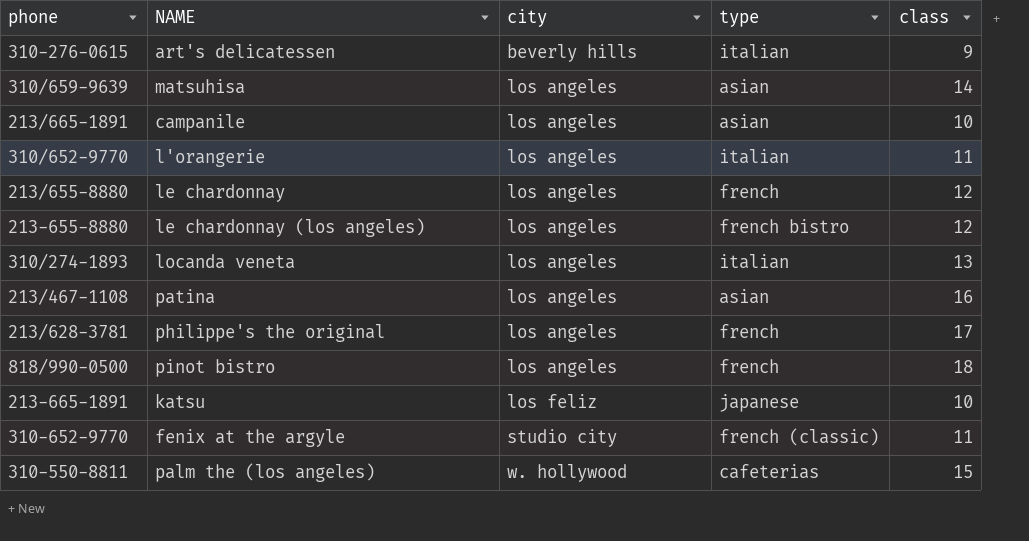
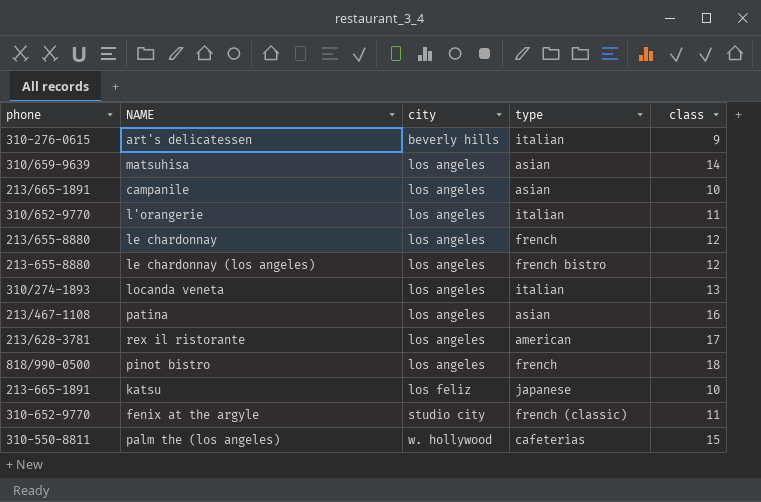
213/628-3781 | NAME: philippe's the original -> rex il ristorante
213/628-3781 | type: french -> american

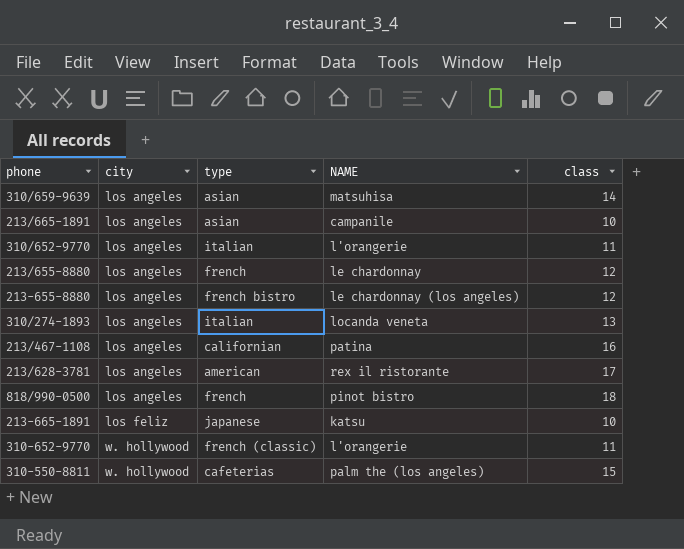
column NAME | position: 2 -> 4
row 310-276-0615: art's delicatessen | beverly hills | italian | 9 -> none
213/467-1108 | type: asian -> californian
310-652-9770 | city: studio city -> w. hollywood
310-652-9770 | NAME: fenix at the argyle -> l'orangerie

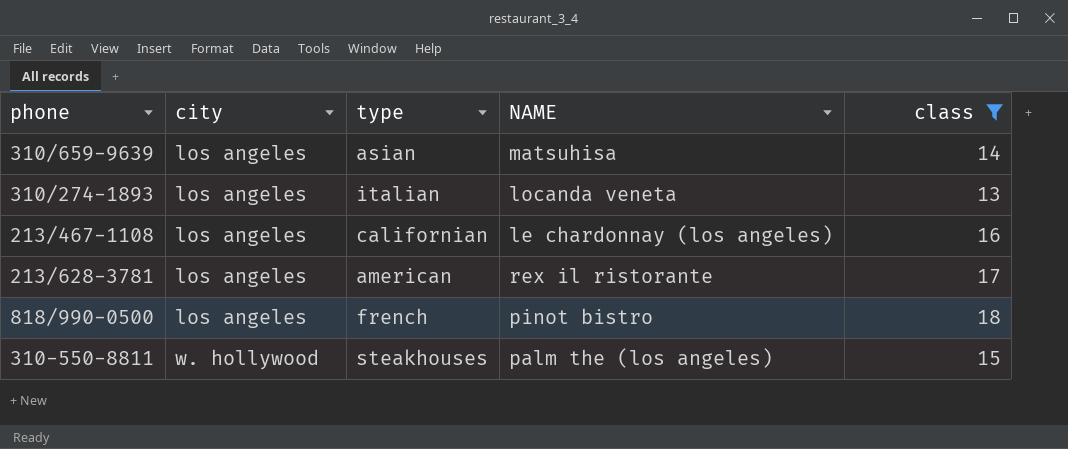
filter: none -> class >= 13
213/467-1108 | NAME: patina -> le chardonnay (los angeles)
310-550-8811 | type: cafeterias -> steakhouses

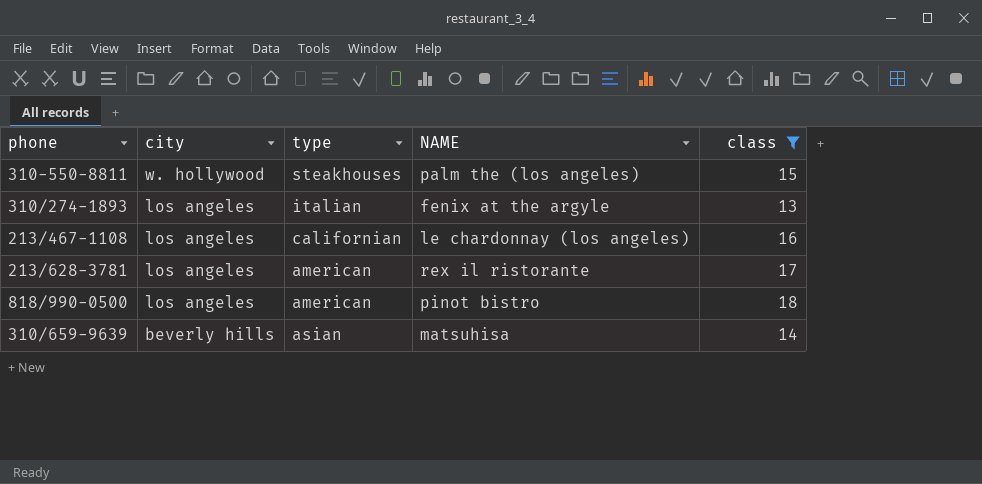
row order: city ascending -> city descending
310/274-1893 | NAME: locanda veneta -> fenix at the argyle
818/990-0500 | type: french -> american
310/659-9639 | city: los angeles -> beverly hills

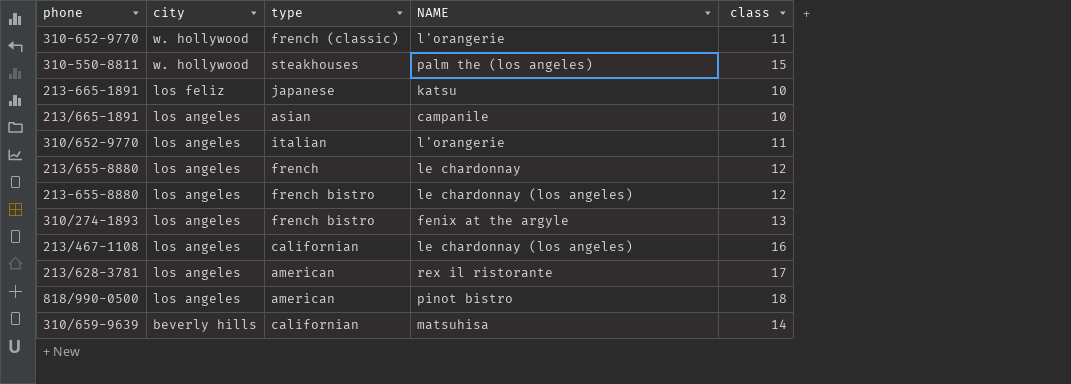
filter: class >= 13 -> none
310/274-1893 | type: italian -> french bistro
310/659-9639 | type: asian -> californian

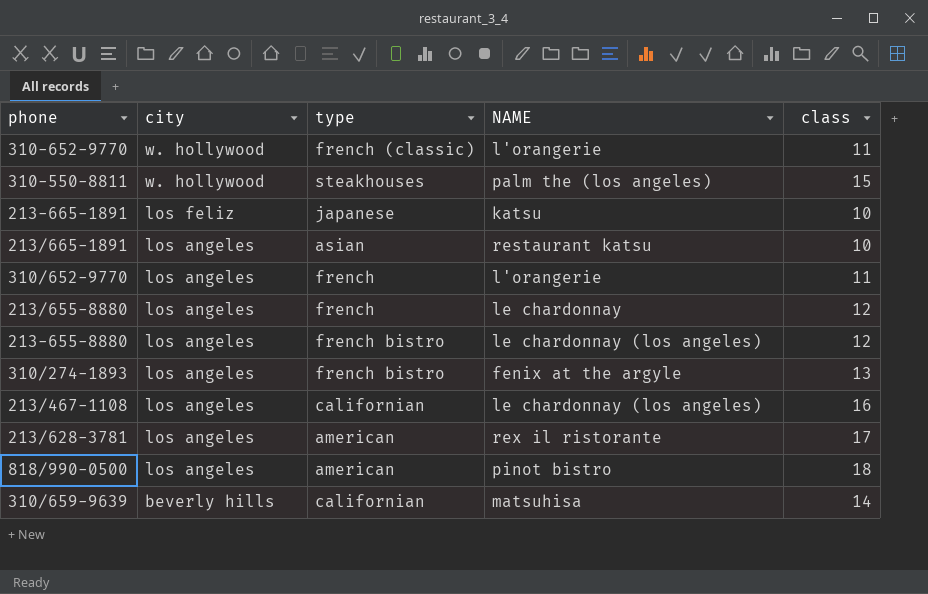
213/665-1891 | NAME: campanile -> restaurant katsu
310/652-9770 | type: italian -> french

